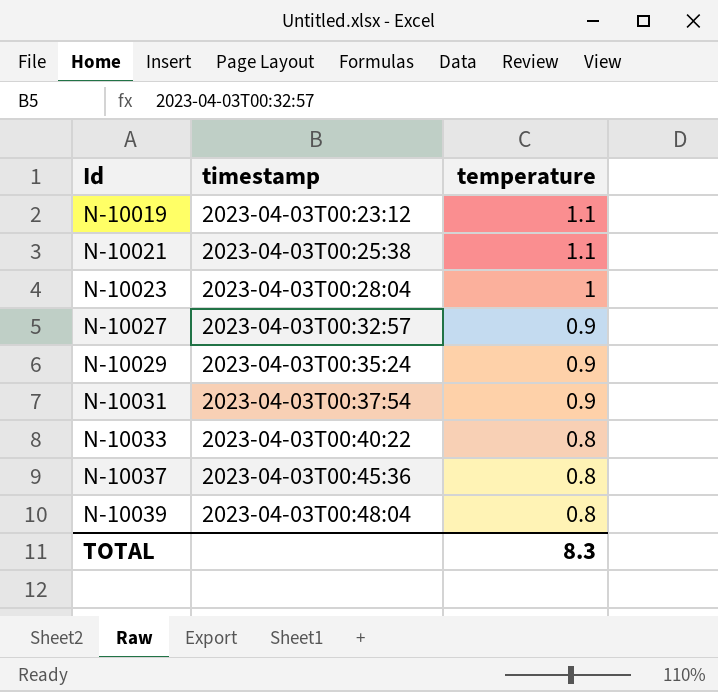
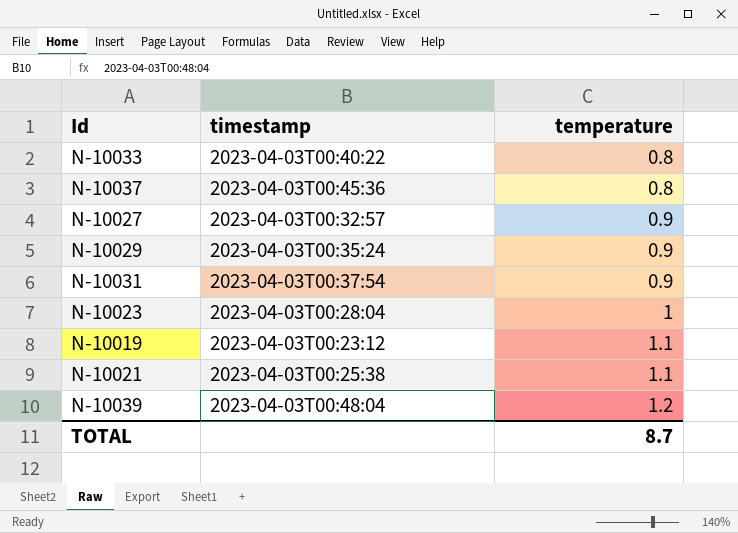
row order: Id ascending -> temperature ascending
N-10039 | temperature: 0.8 -> 1.2
TOTAL | temperature: 8.3 -> 8.7

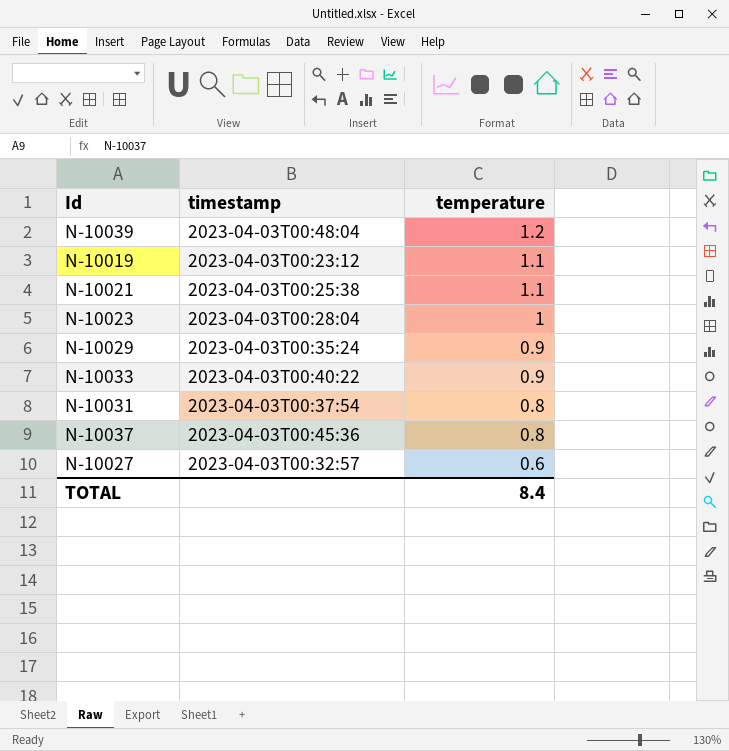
row order: temperature ascending -> temperature descending
N-10033 | temperature: 0.8 -> 0.9
N-10031 | temperature: 0.9 -> 0.8
N-10027 | temperature: 0.9 -> 0.6
TOTAL | temperature: 8.7 -> 8.4

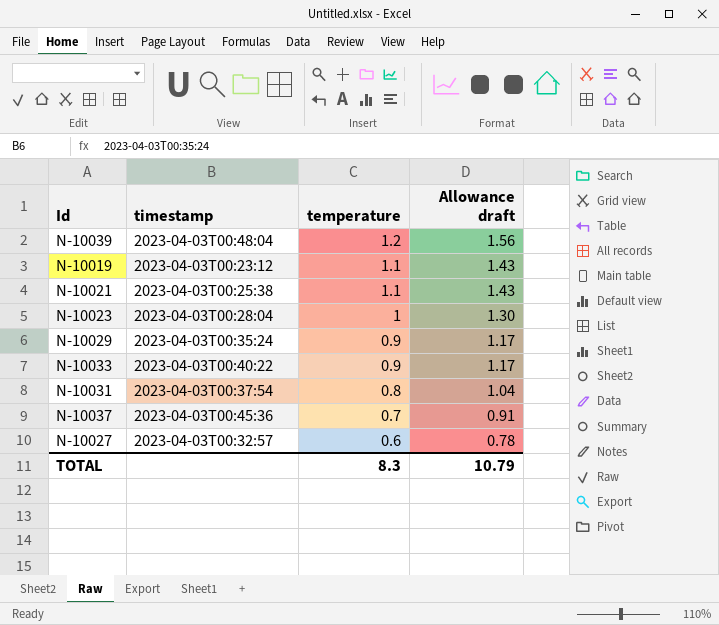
column Allowance draft | formula: none -> [temperature] * 1.3
N-10037 | temperature: 0.8 -> 0.7
TOTAL | temperature: 8.4 -> 8.3

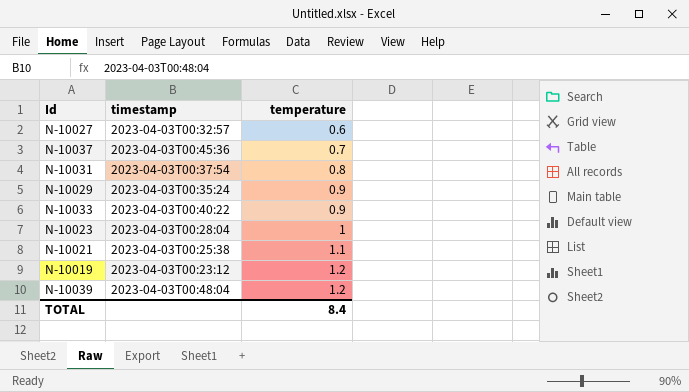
row order: temperature descending -> temperature ascending
column Allowance draft | formula: [temperature] * 1.3 -> none
N-10019 | temperature: 1.1 -> 1.2
TOTAL | temperature: 8.3 -> 8.4

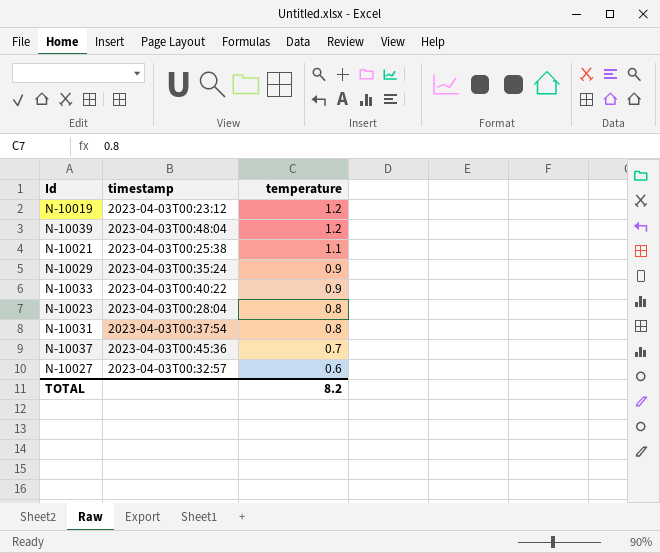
row order: temperature ascending -> temperature descending
N-10023 | temperature: 1 -> 0.8
TOTAL | temperature: 8.4 -> 8.2

